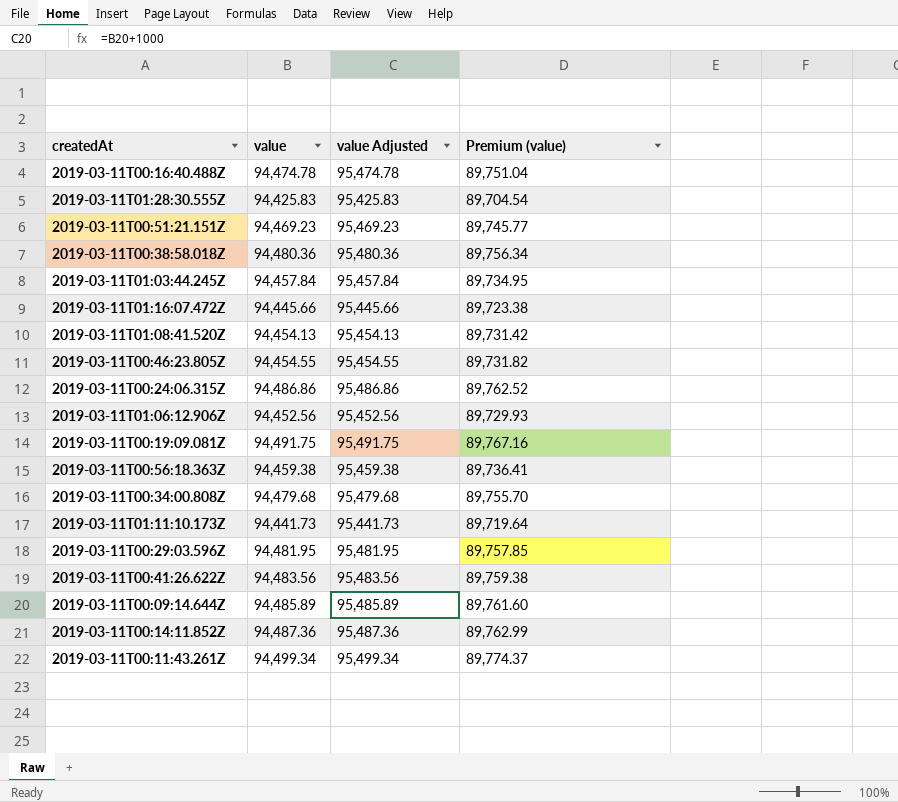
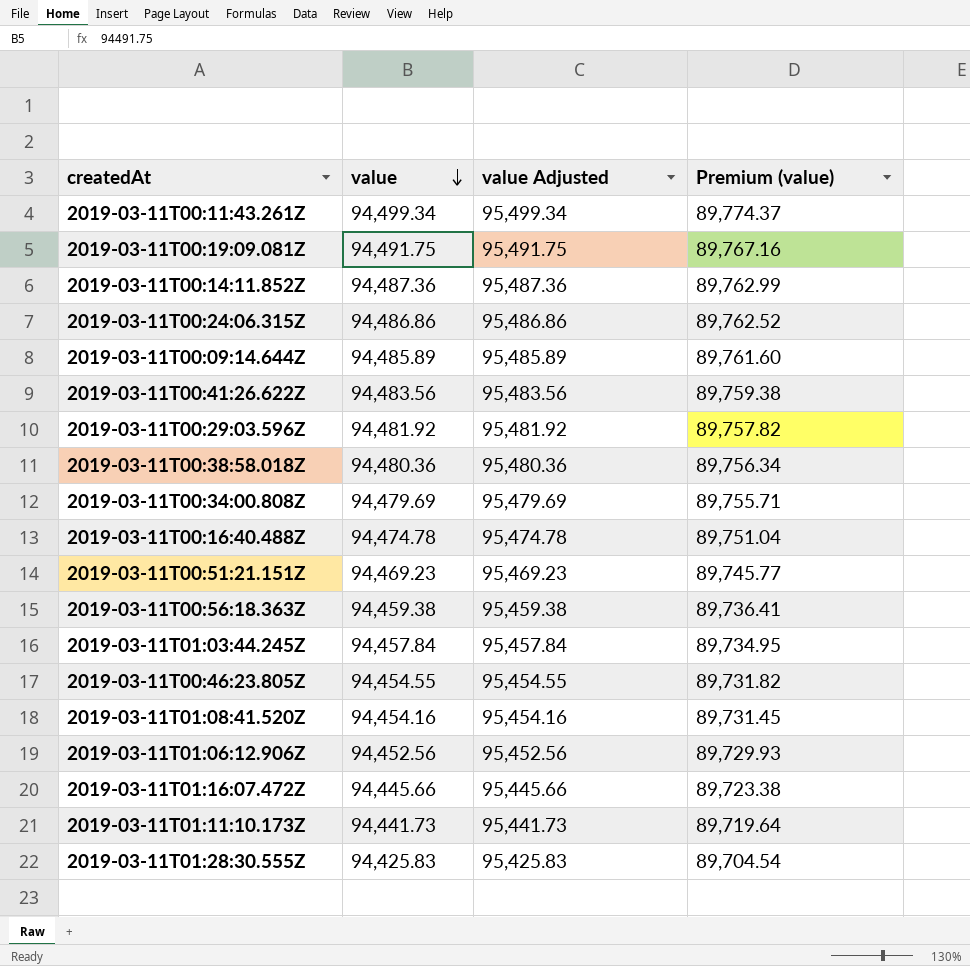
row order: none -> value descending
2019-03-11T00:29:03.596Z | value: 94,481.95 -> 94,481.92
2019-03-11T00:29:03.596Z | value Adjusted: 95,481.95 -> 95,481.92
2019-03-11T00:29:03.596Z | Premium (value): 89,757.85 -> 89,757.82
2019-03-11T00:34:00.808Z | value: 94,479.68 -> 94,479.69
2019-03-11T00:34:00.808Z | value Adjusted: 95,479.68 -> 95,479.69
2019-03-11T00:34:00.808Z | Premium (value): 89,755.70 -> 89,755.71
2019-03-11T01:08:41.520Z | value: 94,454.13 -> 94,454.16
2019-03-11T01:08:41.520Z | value Adjusted: 95,454.13 -> 95,454.16
2019-03-11T01:08:41.520Z | Premium (value): 89,731.42 -> 89,731.45

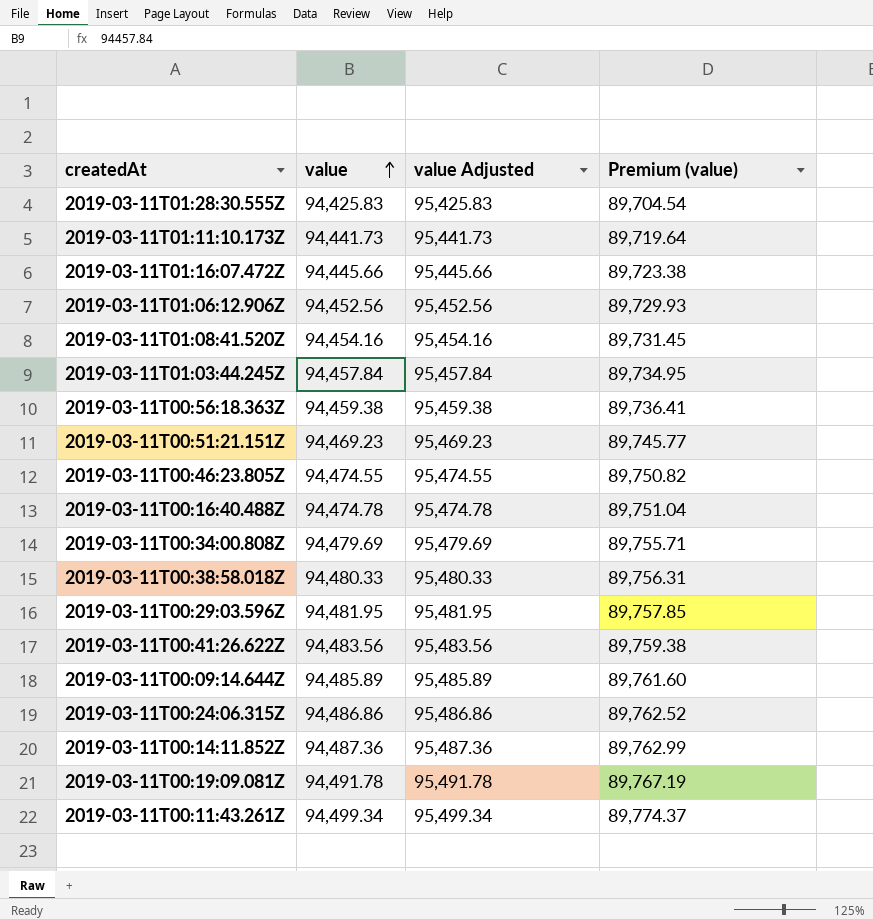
row order: value descending -> value ascending
2019-03-11T00:46:23.805Z | value: 94,454.55 -> 94,474.55
2019-03-11T00:46:23.805Z | value Adjusted: 95,454.55 -> 95,474.55
2019-03-11T00:46:23.805Z | Premium (value): 89,731.82 -> 89,750.82
2019-03-11T00:38:58.018Z | value: 94,480.36 -> 94,480.33
2019-03-11T00:38:58.018Z | value Adjusted: 95,480.36 -> 95,480.33
2019-03-11T00:38:58.018Z | Premium (value): 89,756.34 -> 89,756.31
2019-03-11T00:29:03.596Z | value: 94,481.92 -> 94,481.95
2019-03-11T00:29:03.596Z | value Adjusted: 95,481.92 -> 95,481.95
2019-03-11T00:29:03.596Z | Premium (value): 89,757.82 -> 89,757.85
2019-03-11T00:19:09.081Z | value: 94,491.75 -> 94,491.78
2019-03-11T00:19:09.081Z | value Adjusted: 95,491.75 -> 95,491.78
2019-03-11T00:19:09.081Z | Premium (value): 89,767.16 -> 89,767.19

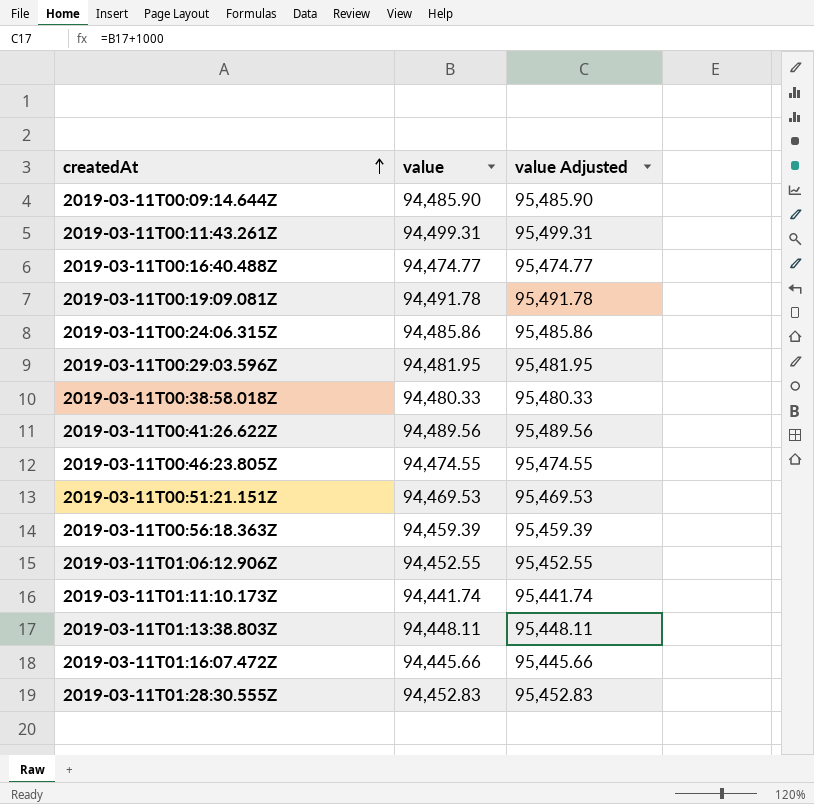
row order: value ascending -> createdAt ascending
column Premium (value) | formula: [value] * 0.95 -> none
row 2019-03-11T01:08:41.520Z: 94,454.16 | 95,454.16 | 89,731.45 -> none
row 2019-03-11T01:03:44.245Z: 94,457.84 | 95,457.84 | 89,734.95 -> none
row 2019-03-11T00:34:00.808Z: 94,479.69 | 95,479.69 | 89,755.71 -> none
row 2019-03-11T00:14:11.852Z: 94,487.36 | 95,487.36 | 89,762.99 -> none
2019-03-11T00:09:14.644Z | value: 94,485.89 -> 94,485.90
2019-03-11T00:09:14.644Z | value Adjusted: 95,485.89 -> 95,485.90
2019-03-11T00:11:43.261Z | value: 94,499.34 -> 94,499.31
2019-03-11T00:11:43.261Z | value Adjusted: 95,499.34 -> 95,499.31
2019-03-11T00:16:40.488Z | value: 94,474.78 -> 94,474.77
2019-03-11T00:16:40.488Z | value Adjusted: 95,474.78 -> 95,474.77
2019-03-11T00:24:06.315Z | value: 94,486.86 -> 94,485.86
2019-03-11T00:24:06.315Z | value Adjusted: 95,486.86 -> 95,485.86
2019-03-11T00:41:26.622Z | value: 94,483.56 -> 94,489.56
2019-03-11T00:41:26.622Z | value Adjusted: 95,483.56 -> 95,489.56
2019-03-11T00:51:21.151Z | value: 94,469.23 -> 94,469.53
2019-03-11T00:51:21.151Z | value Adjusted: 95,469.23 -> 95,469.53
2019-03-11T00:56:18.363Z | value: 94,459.38 -> 94,459.39
2019-03-11T00:56:18.363Z | value Adjusted: 95,459.38 -> 95,459.39
2019-03-11T01:06:12.906Z | value: 94,452.56 -> 94,452.55
2019-03-11T01:06:12.906Z | value Adjusted: 95,452.56 -> 95,452.55
2019-03-11T01:11:10.173Z | value: 94,441.73 -> 94,441.74
2019-03-11T01:11:10.173Z | value Adjusted: 95,441.73 -> 95,441.74
row 2019-03-11T01:13:38.803Z: none -> 94,448.11 | 95,448.11
2019-03-11T01:28:30.555Z | value: 94,425.83 -> 94,452.83
2019-03-11T01:28:30.555Z | value Adjusted: 95,425.83 -> 95,452.83

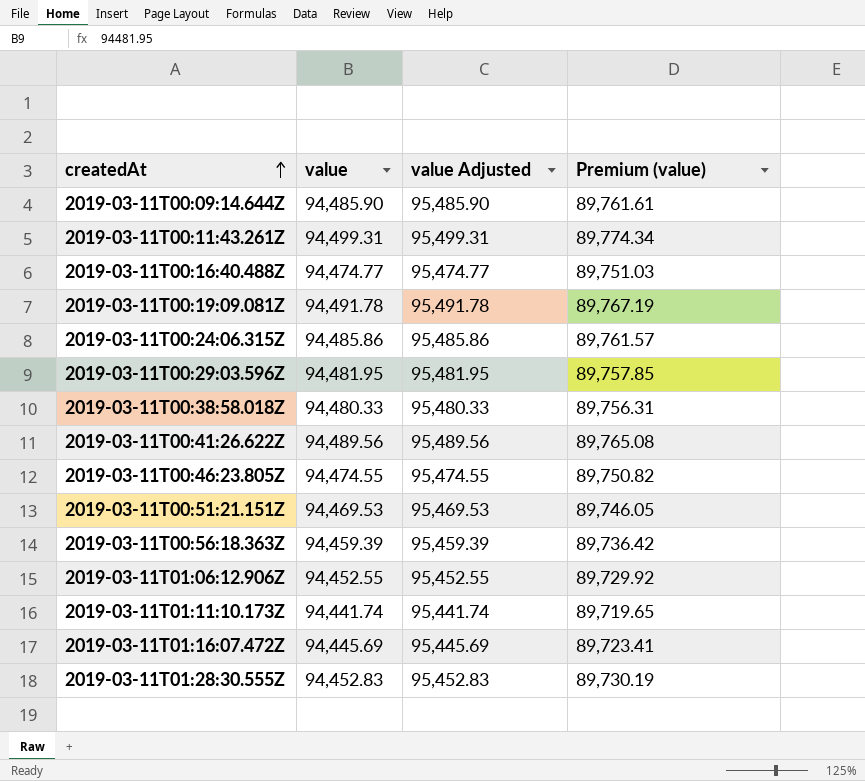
column Premium (value) | formula: none -> [value] * 0.95
row 2019-03-11T01:13:38.803Z: 94,448.11 | 95,448.11 -> none
2019-03-11T01:16:07.472Z | value: 94,445.66 -> 94,445.69
2019-03-11T01:16:07.472Z | value Adjusted: 95,445.66 -> 95,445.69

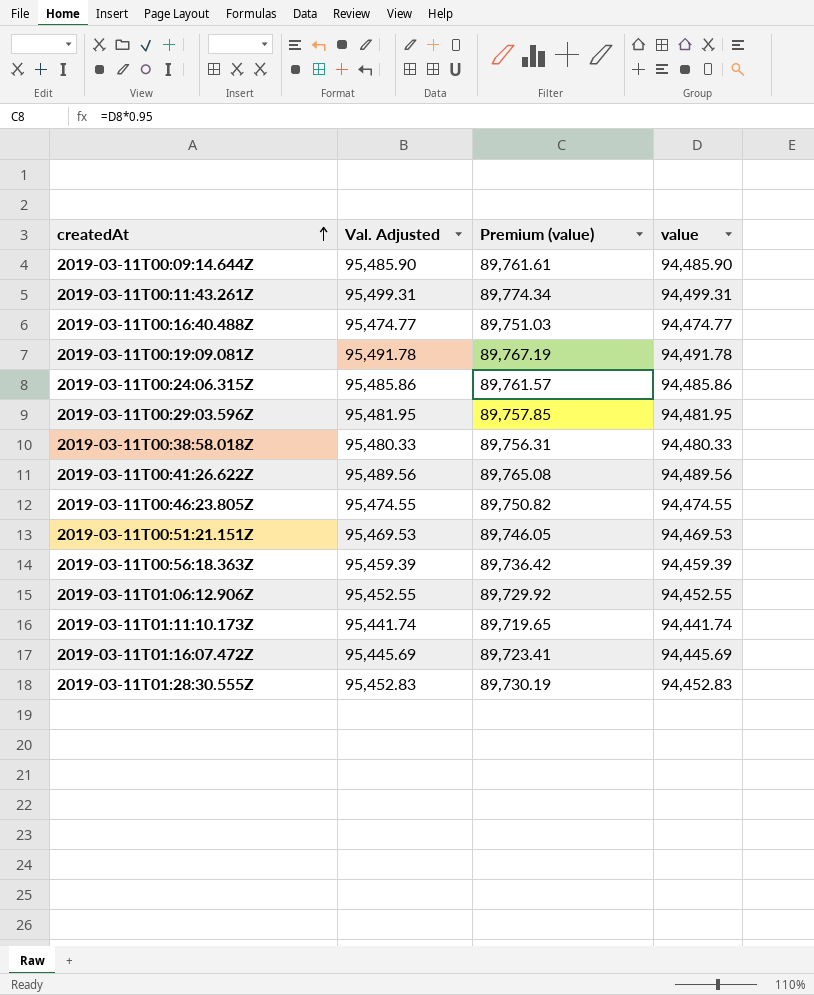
column name: value Adjusted -> Val. Adjusted
column value | position: 2 -> 4

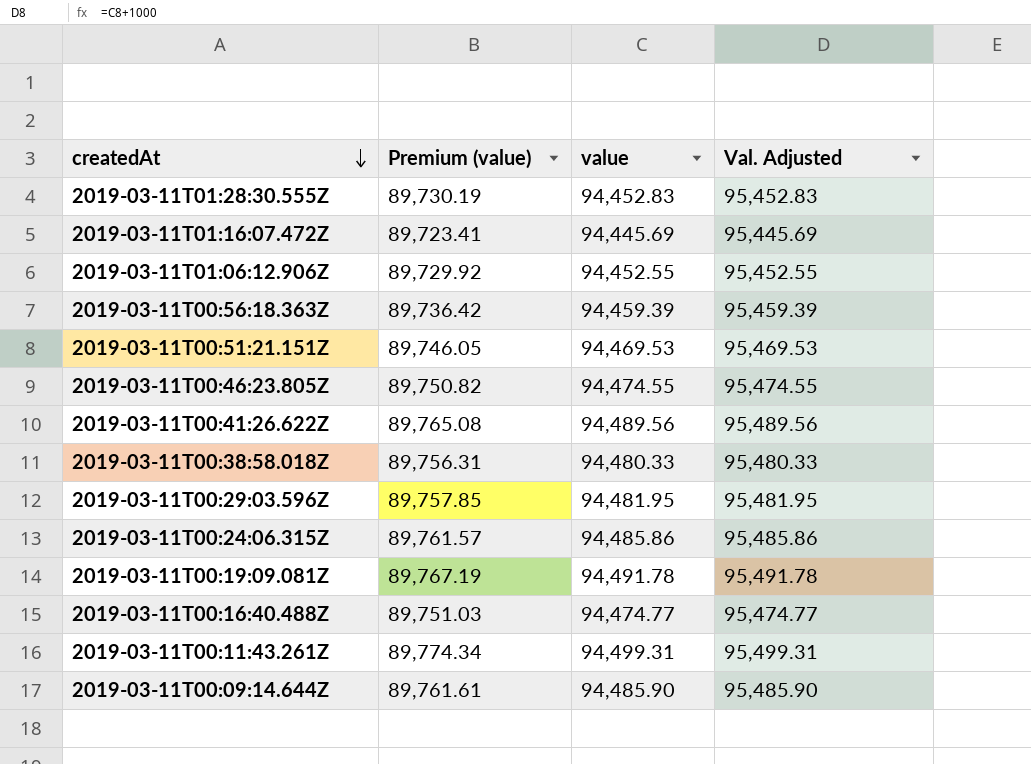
row order: createdAt ascending -> createdAt descending
column Val. Adjusted | position: 2 -> 4
row 2019-03-11T01:11:10.173Z: 95,441.74 | 89,719.65 | 94,441.74 -> none

